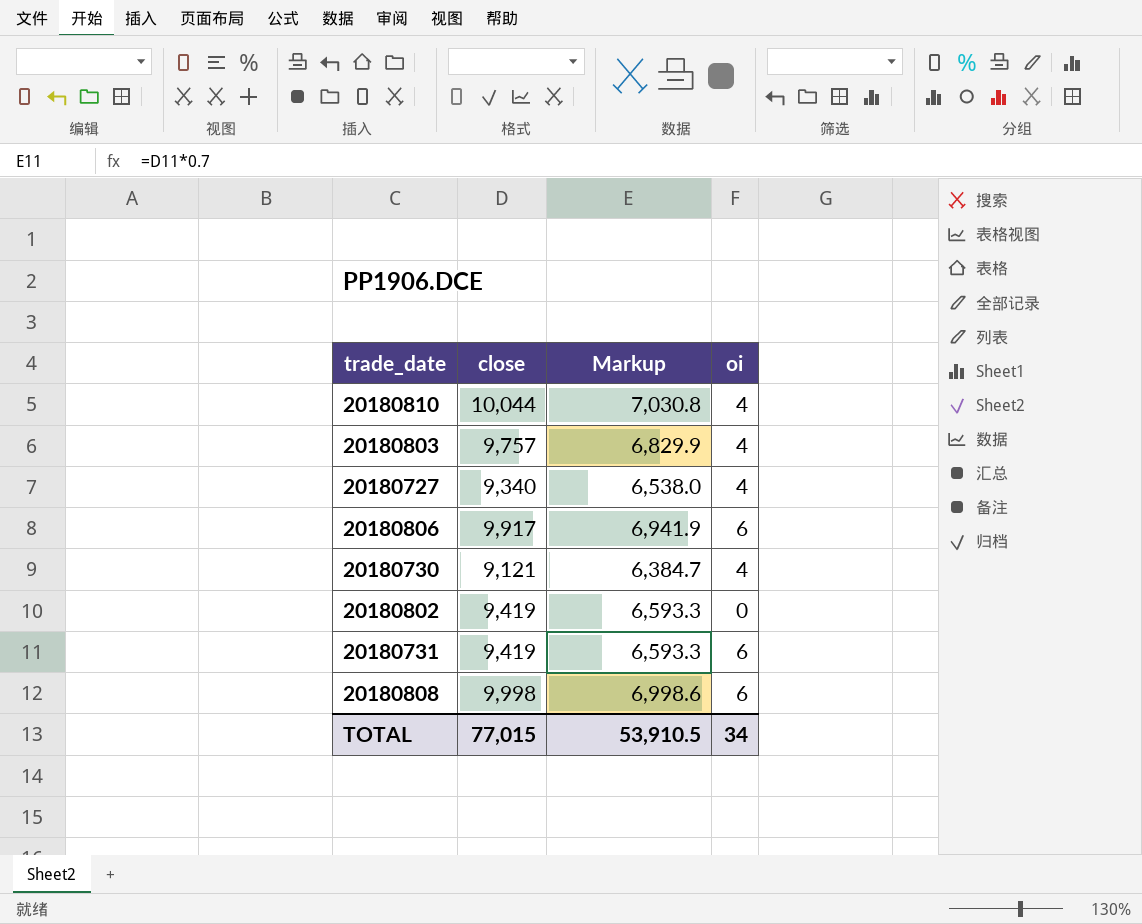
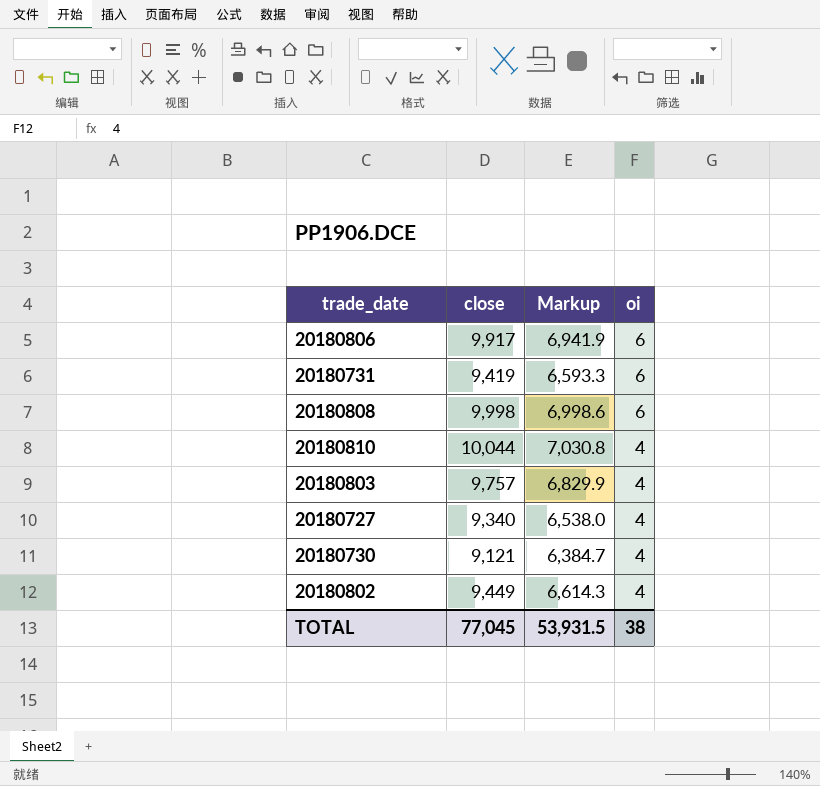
row order: none -> oi descending
20180802 | close: 9,419 -> 9,449
20180802 | Markup: 6,593.3 -> 6,614.3
20180802 | oi: 0 -> 4
TOTAL | close: 77,015 -> 77,045
TOTAL | Markup: 53,910.5 -> 53,931.5
TOTAL | oi: 34 -> 38

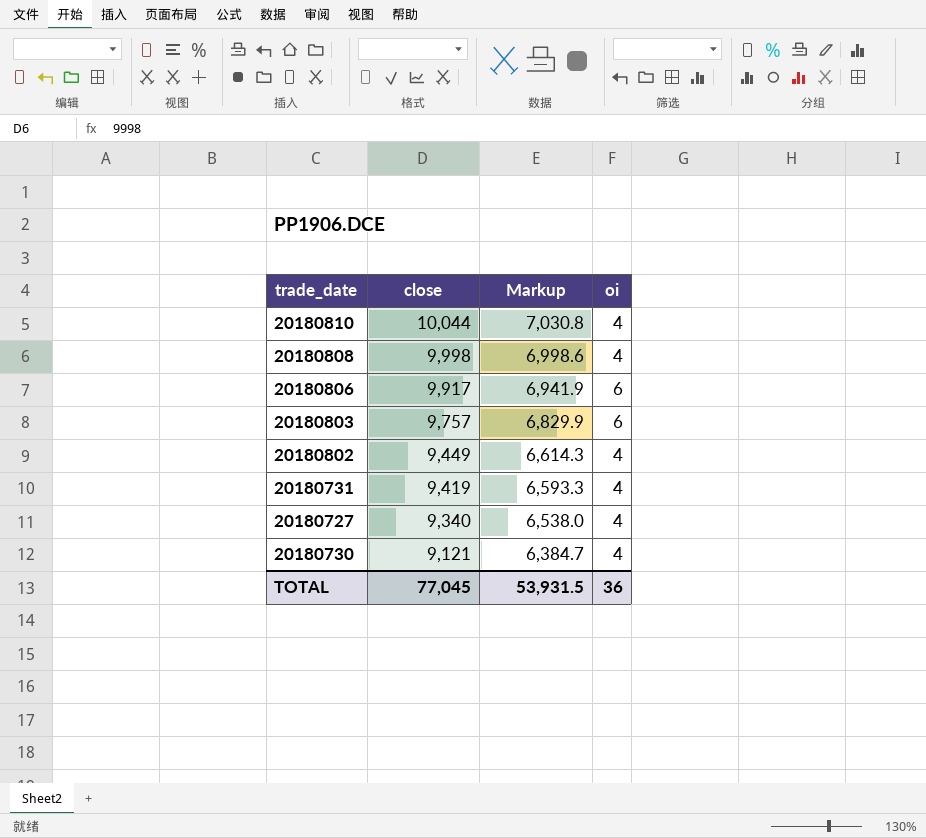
row order: oi descending -> close descending
20180808 | oi: 6 -> 4
20180803 | oi: 4 -> 6
20180731 | oi: 6 -> 4
TOTAL | oi: 38 -> 36

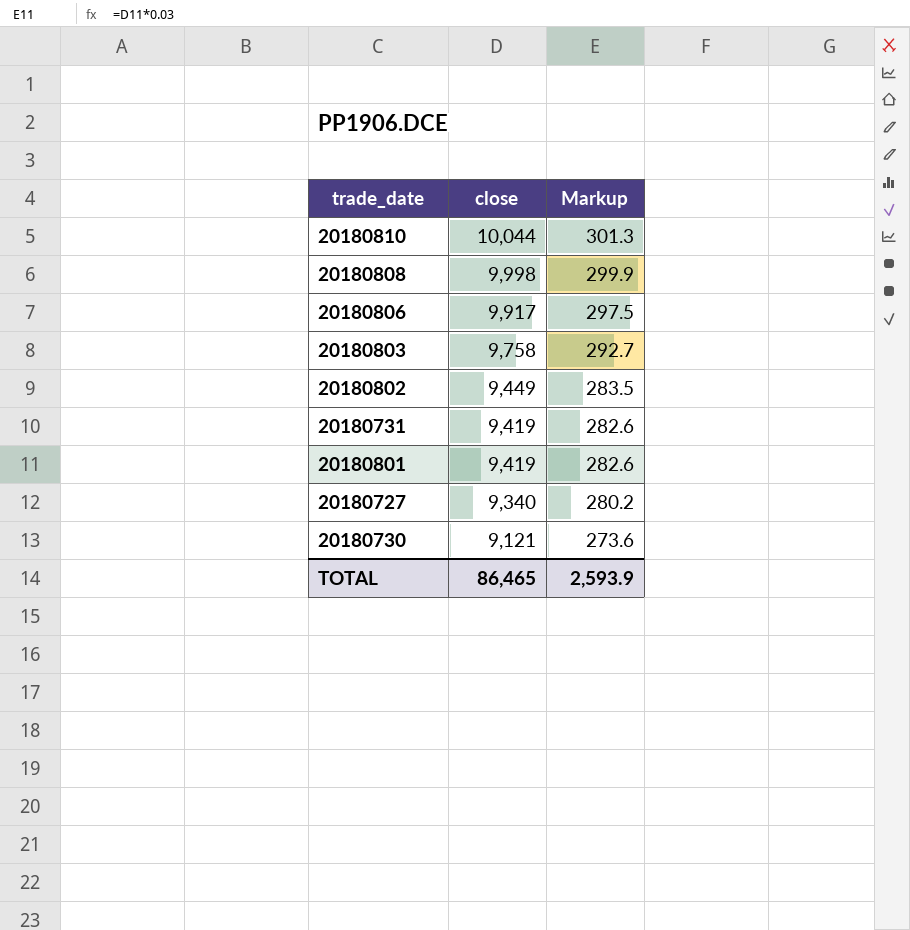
column oi | position: 4 -> none
column Markup | formula: [close] * 0.7 -> [close] * 0.03
20180803 | close: 9,757 -> 9,758
row 20180801: none -> 9,419 | 282.6
TOTAL | close: 77,045 -> 86,465
TOTAL | Markup: 53,931.5 -> 2,593.9

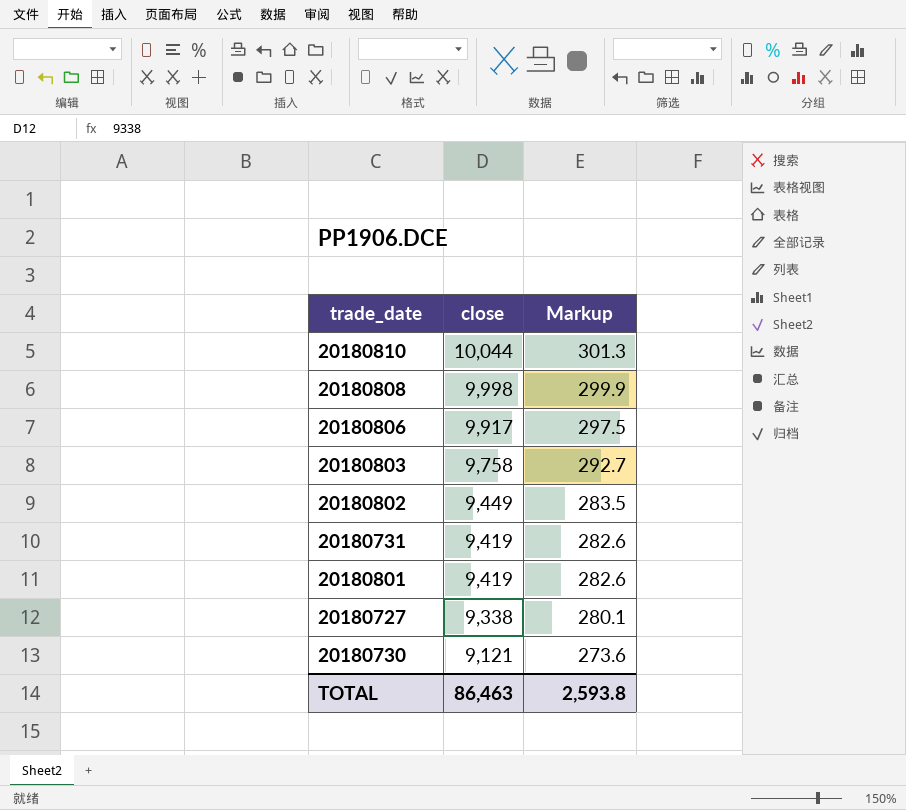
20180727 | close: 9,340 -> 9,338
20180727 | Markup: 280.2 -> 280.1
TOTAL | close: 86,465 -> 86,463
TOTAL | Markup: 2,593.9 -> 2,593.8

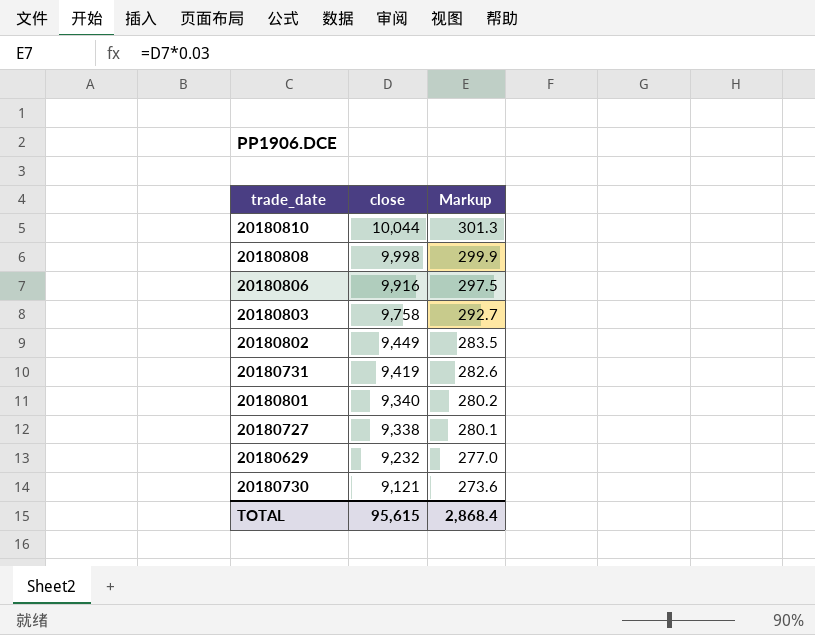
20180806 | close: 9,917 -> 9,916
20180801 | close: 9,419 -> 9,340
20180801 | Markup: 282.6 -> 280.2
row 20180629: none -> 9,232 | 277.0
TOTAL | close: 86,463 -> 95,615
TOTAL | Markup: 2,593.8 -> 2,868.4

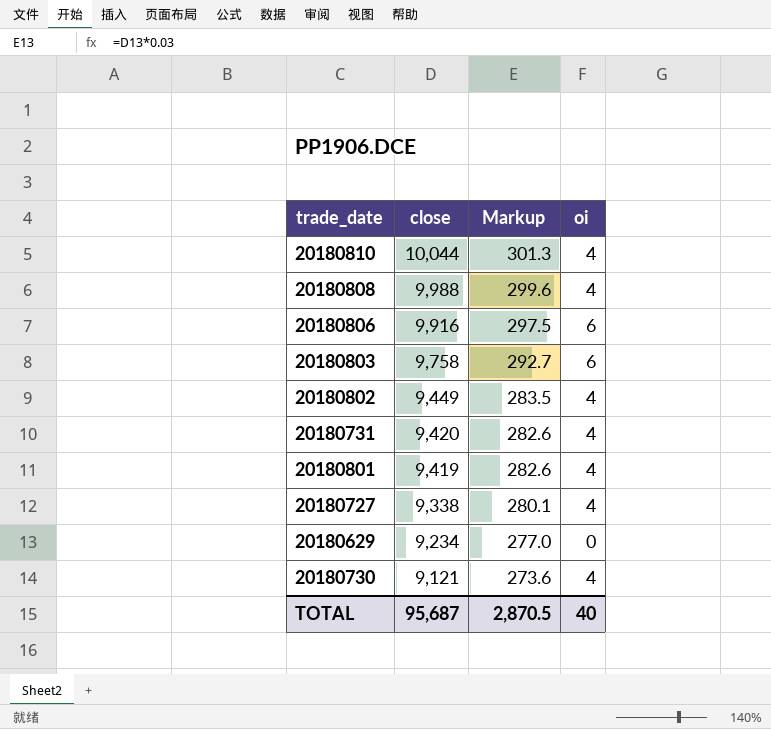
column oi | position: none -> 4
20180808 | close: 9,998 -> 9,988
20180808 | Markup: 299.9 -> 299.6
20180731 | close: 9,419 -> 9,420
20180801 | close: 9,340 -> 9,419
20180801 | Markup: 280.2 -> 282.6
20180629 | close: 9,232 -> 9,234
TOTAL | close: 95,615 -> 95,687
TOTAL | Markup: 2,868.4 -> 2,870.5

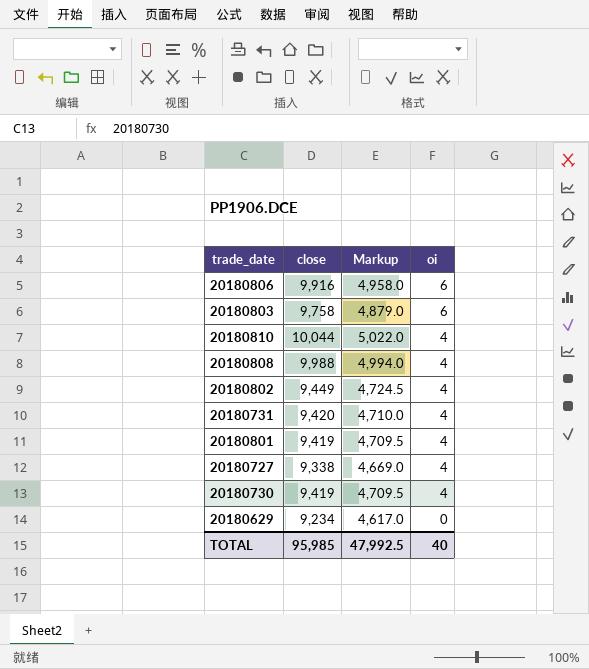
row order: close descending -> oi descending
column Markup | formula: [close] * 0.03 -> [close] * 0.5
20180730 | close: 9,121 -> 9,419
TOTAL | close: 95,687 -> 95,985
TOTAL | Markup: 2,870.5 -> 47,992.5

